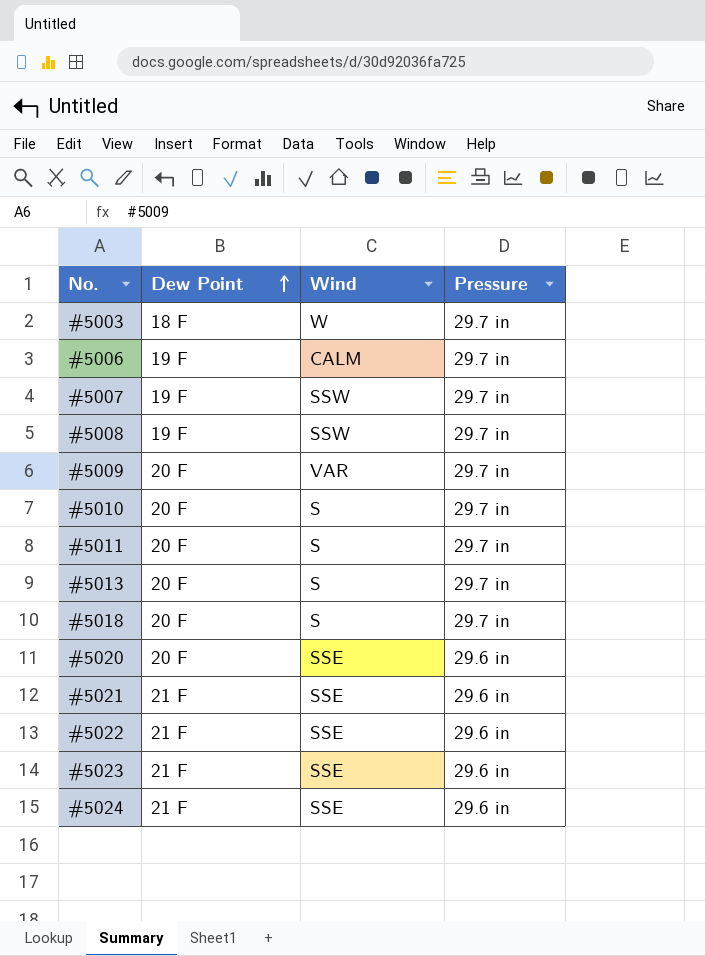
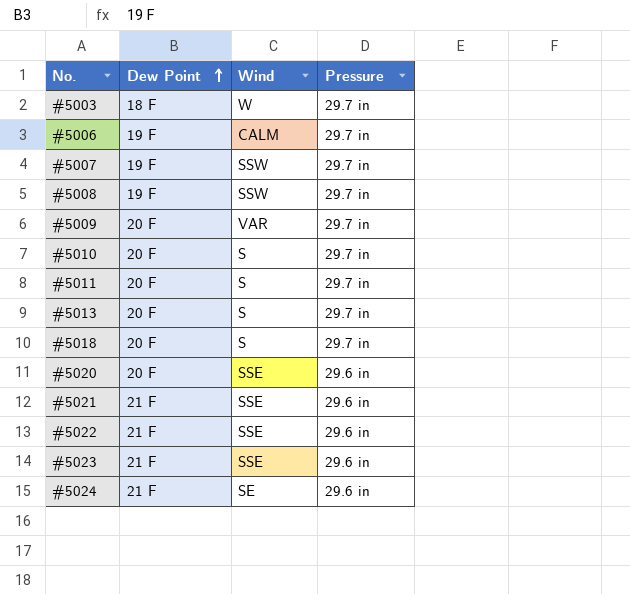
#5024 | Wind: SSE -> SE

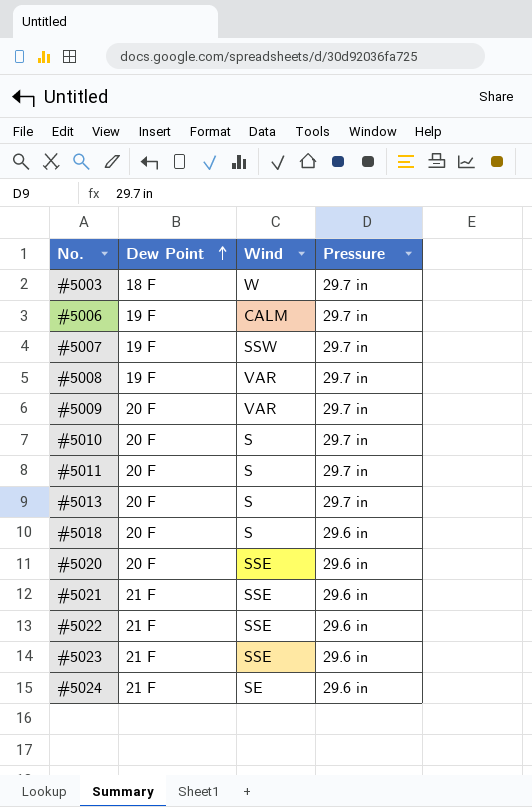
#5008 | Wind: SSW -> VAR
#5018 | Pressure: 29.7 in -> 29.6 in

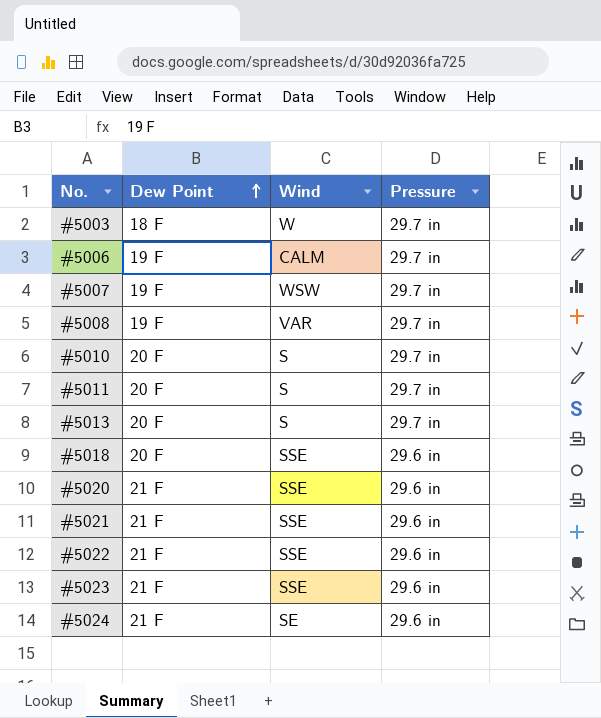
row #5009: 20 F | VAR | 29.7 in -> none
#5007 | Wind: SSW -> WSW
#5018 | Wind: S -> SSE
#5020 | Dew Point: 20 F -> 21 F

